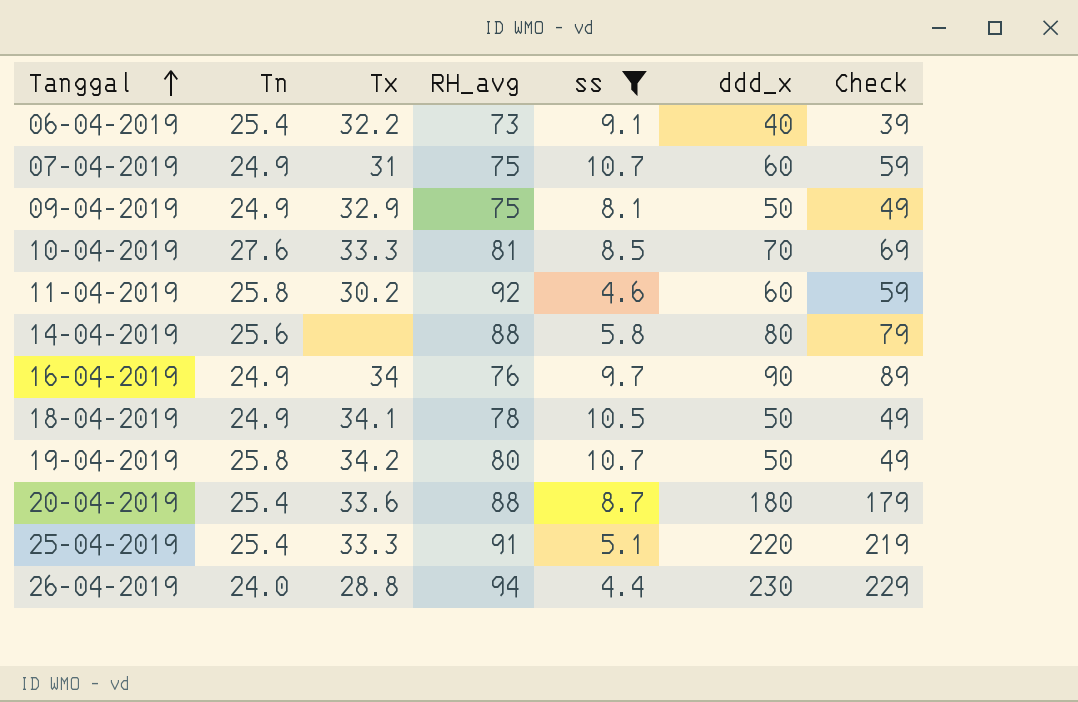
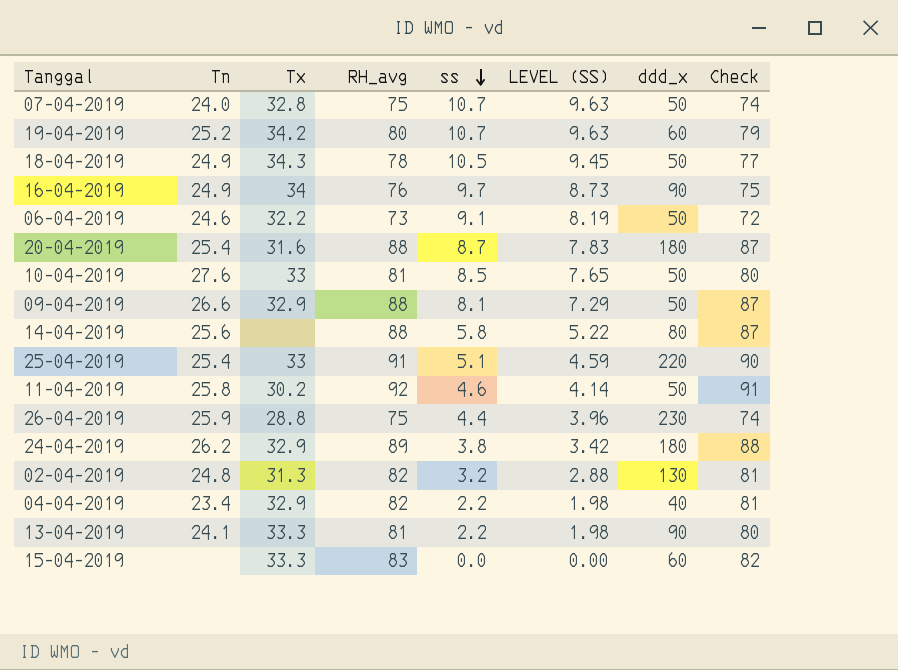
filter: ss >= 4.4 -> none
row order: Tanggal ascending -> ss descending
column LEVEL (SS) | formula: none -> [ss] * 0.9
column Check | formula: [ddd_x] - 1 -> [RH_avg] - 1
07-04-2019 | Tn: 24.9 -> 24.0
07-04-2019 | Tx: 31 -> 32.8
07-04-2019 | ddd_x: 60 -> 50
19-04-2019 | Tn: 25.8 -> 25.2
19-04-2019 | ddd_x: 50 -> 60
18-04-2019 | Tx: 34.1 -> 34.3
06-04-2019 | Tn: 25.4 -> 24.6
06-04-2019 | ddd_x: 40 -> 50
20-04-2019 | Tx: 33.6 -> 31.6
10-04-2019 | Tx: 33.3 -> 33
10-04-2019 | ddd_x: 70 -> 50
09-04-2019 | Tn: 24.9 -> 26.6
09-04-2019 | RH_avg: 75 -> 88
25-04-2019 | Tx: 33.3 -> 33
11-04-2019 | ddd_x: 60 -> 50
26-04-2019 | Tn: 24.0 -> 25.9
26-04-2019 | RH_avg: 94 -> 75

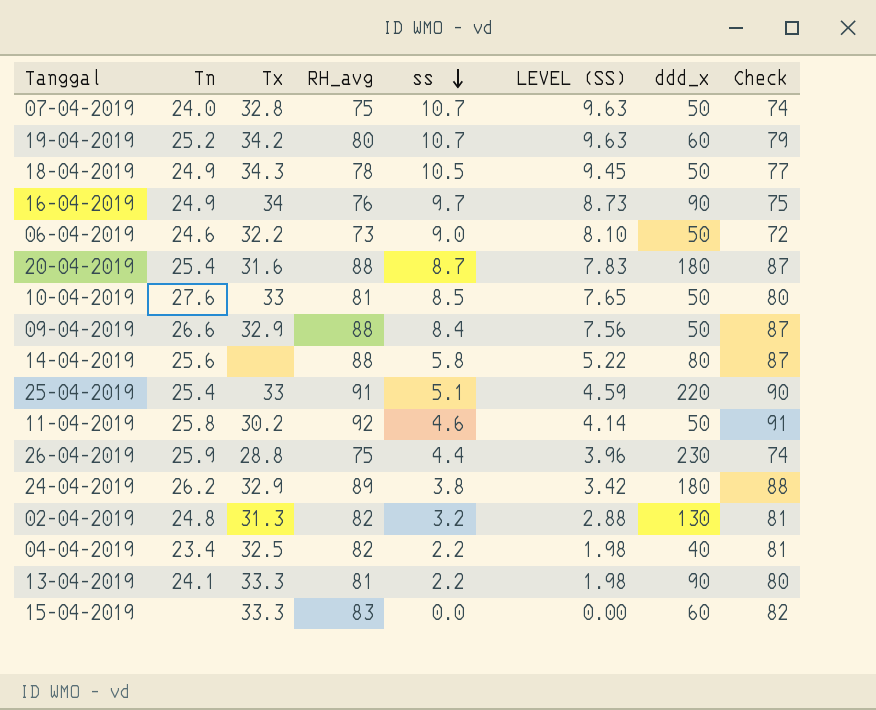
06-04-2019 | ss: 9.1 -> 9.0
06-04-2019 | LEVEL (SS): 8.19 -> 8.10
09-04-2019 | ss: 8.1 -> 8.4
09-04-2019 | LEVEL (SS): 7.29 -> 7.56
04-04-2019 | Tx: 32.9 -> 32.5

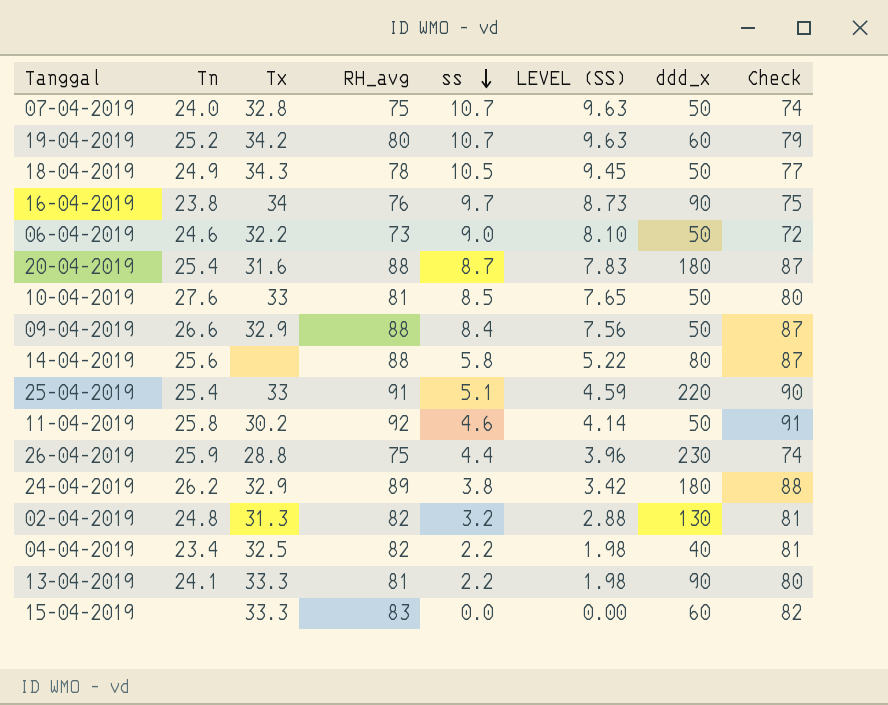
16-04-2019 | Tn: 24.9 -> 23.8

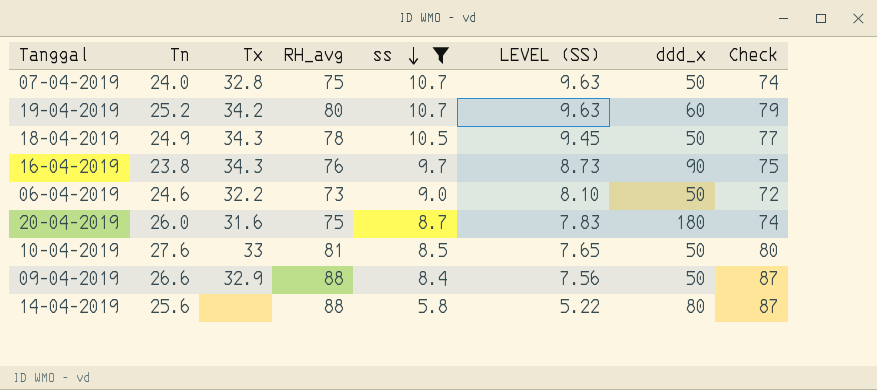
filter: none -> ss >= 5.8
16-04-2019 | Tx: 34 -> 34.3
20-04-2019 | Tn: 25.4 -> 26.0
20-04-2019 | RH_avg: 88 -> 75
20-04-2019 | Check: 87 -> 74

